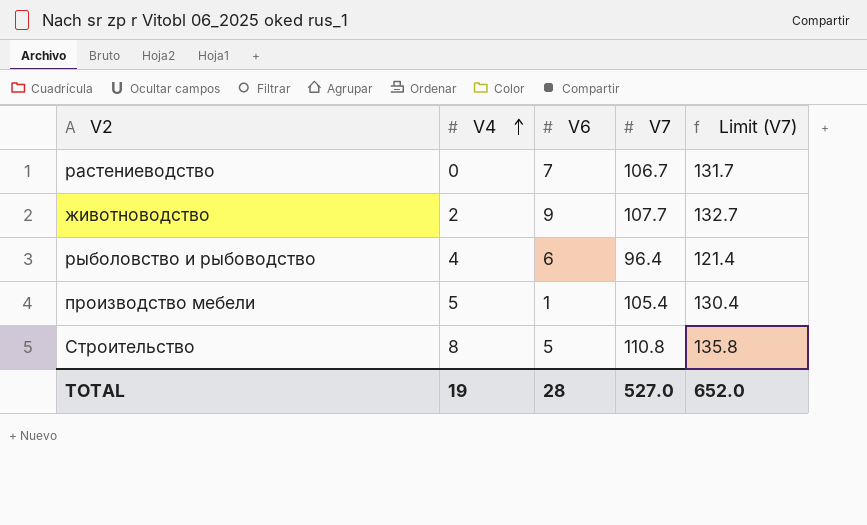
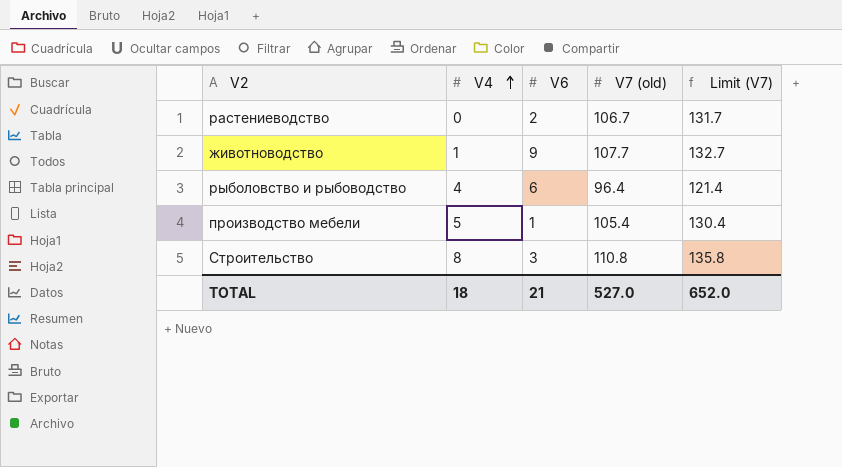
column name: V7 -> V7 (old)
растениеводство | V6: 7 -> 2
животноводство | V4: 2 -> 1
Строительство | V6: 5 -> 3
TOTAL | V4: 19 -> 18
TOTAL | V6: 28 -> 21

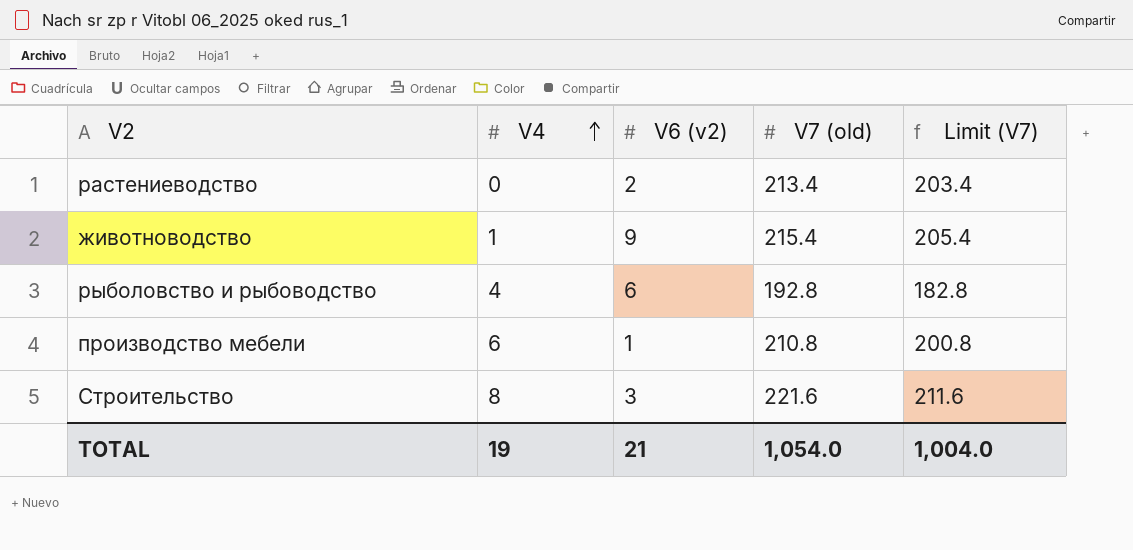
column name: V6 -> V6 (v2)
column Limit (V7) | formula: [V7 (old)] + 25 -> [V7 (old)] - 10
растениеводство | V7 (old): 106.7 -> 213.4
животноводство | V7 (old): 107.7 -> 215.4
рыболовство и рыбоводство | V7 (old): 96.4 -> 192.8
производство мебели | V4: 5 -> 6
производство мебели | V7 (old): 105.4 -> 210.8
Строительство | V7 (old): 110.8 -> 221.6
TOTAL | V4: 18 -> 19
TOTAL | V7 (old): 527.0 -> 1,054.0
TOTAL | Limit (V7): 652.0 -> 1,004.0

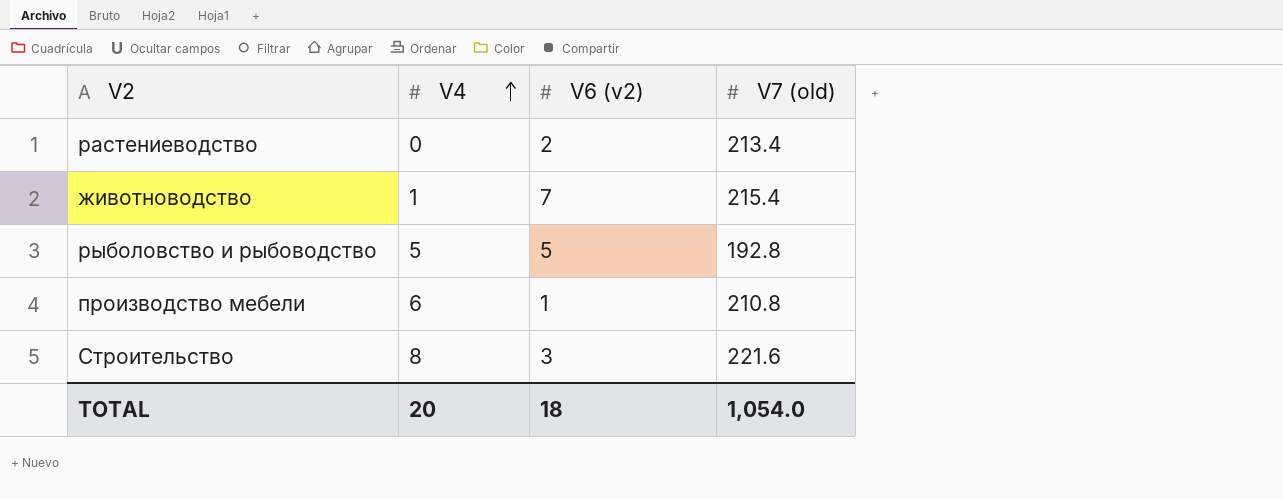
column Limit (V7) | formula: [V7 (old)] - 10 -> none
животноводство | V6 (v2): 9 -> 7
рыболовство и рыбоводство | V4: 4 -> 5
рыболовство и рыбоводство | V6 (v2): 6 -> 5
TOTAL | V4: 19 -> 20
TOTAL | V6 (v2): 21 -> 18

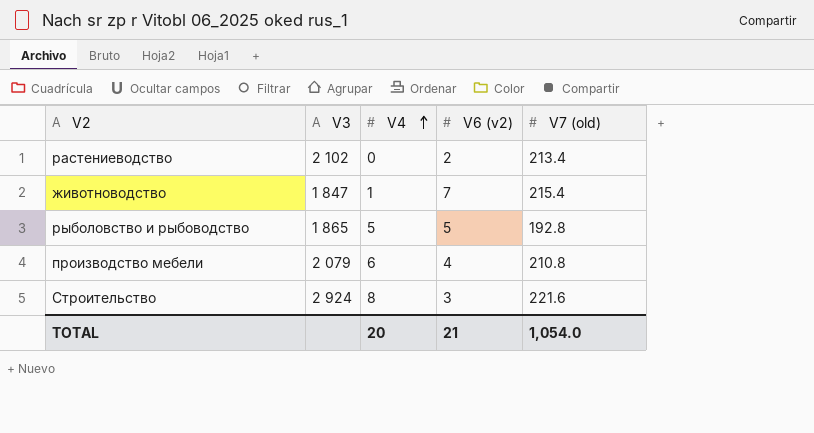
column V3 | position: none -> 2
производство мебели | V6 (v2): 1 -> 4
TOTAL | V6 (v2): 18 -> 21

